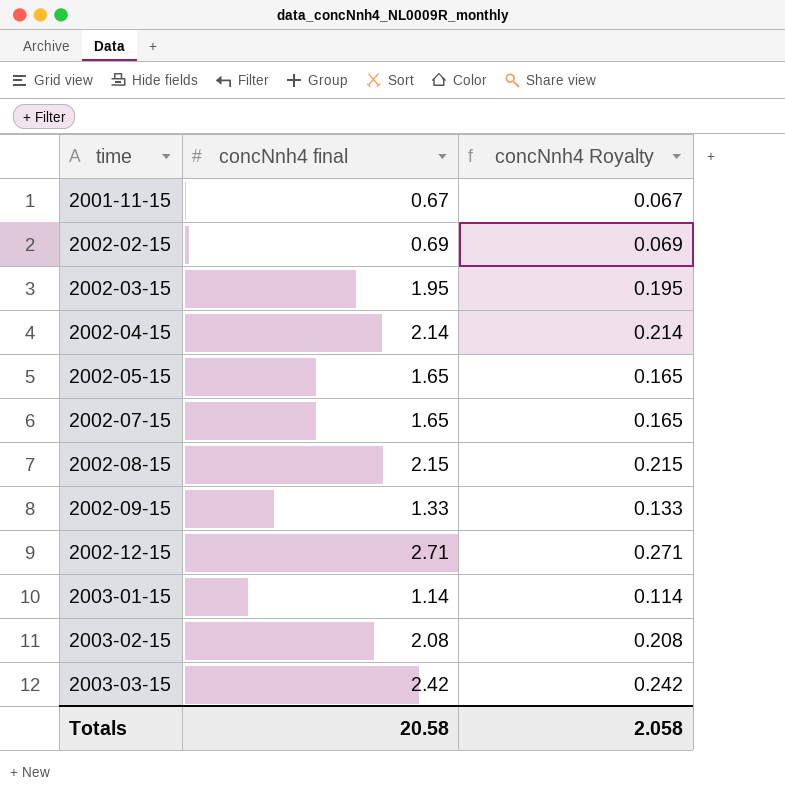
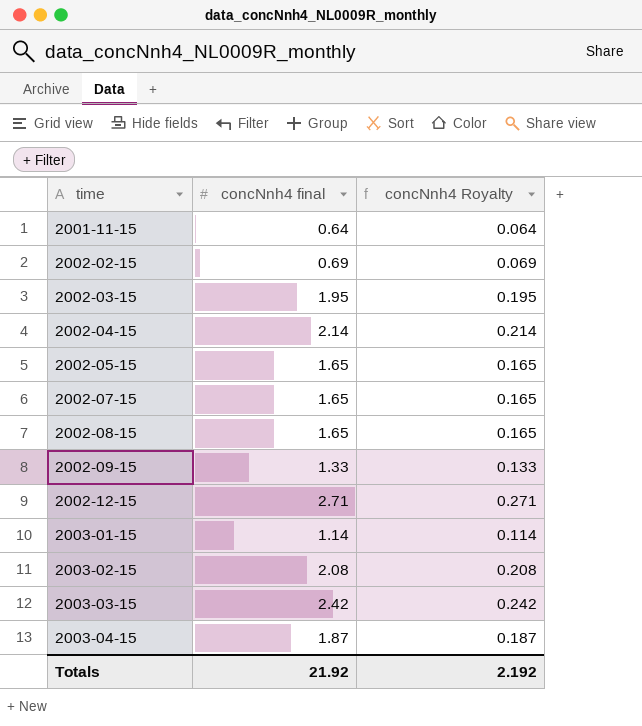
2001-11-15 | concNnh4 final: 0.67 -> 0.64
2001-11-15 | concNnh4 Royalty: 0.067 -> 0.064
2002-08-15 | concNnh4 final: 2.15 -> 1.65
2002-08-15 | concNnh4 Royalty: 0.215 -> 0.165
row 2003-04-15: none -> 1.87 | 0.187
Totals | concNnh4 final: 20.58 -> 21.92
Totals | concNnh4 Royalty: 2.058 -> 2.192

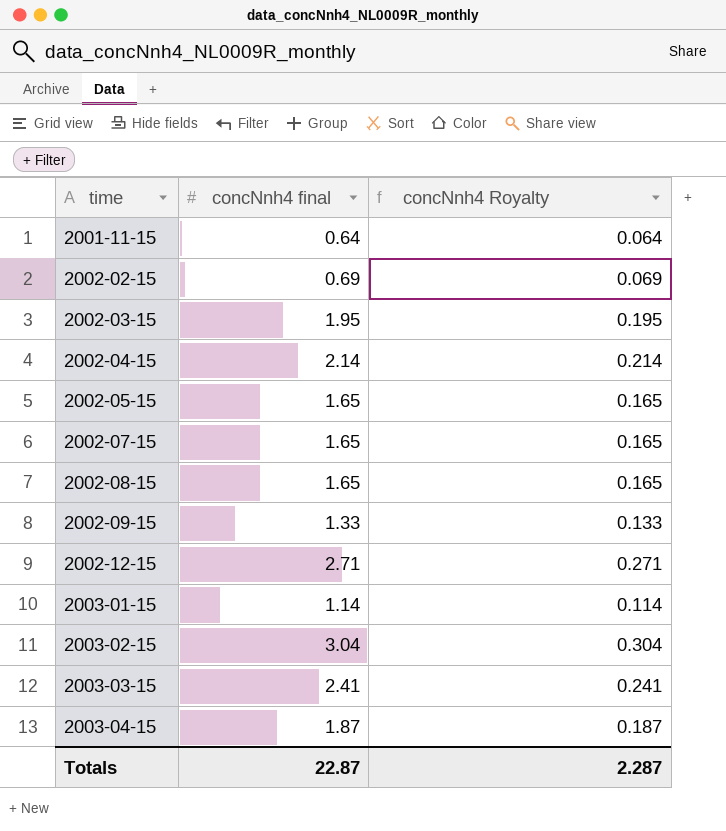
2003-02-15 | concNnh4 final: 2.08 -> 3.04
2003-02-15 | concNnh4 Royalty: 0.208 -> 0.304
2003-03-15 | concNnh4 final: 2.42 -> 2.41
2003-03-15 | concNnh4 Royalty: 0.242 -> 0.241
Totals | concNnh4 final: 21.92 -> 22.87
Totals | concNnh4 Royalty: 2.192 -> 2.287

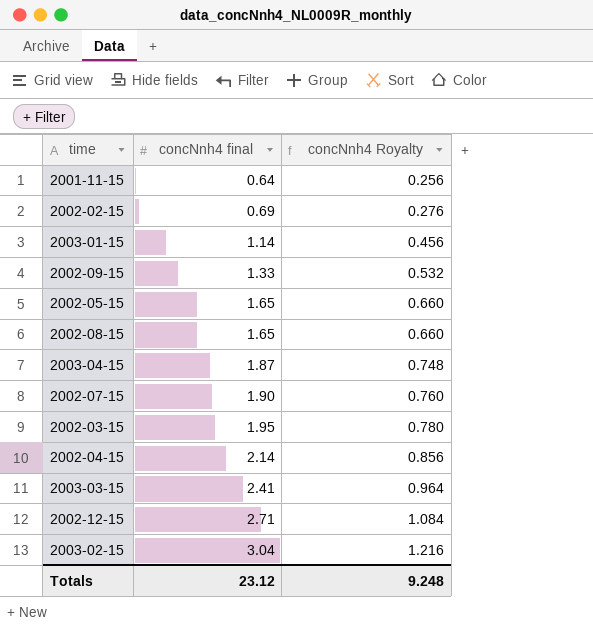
row order: time ascending -> concNnh4 final ascending
column concNnh4 Royalty | formula: [concNnh4 final] * 0.1 -> [concNnh4 final] * 0.4
2002-07-15 | concNnh4 final: 1.65 -> 1.90
Totals | concNnh4 final: 22.87 -> 23.12
Totals | concNnh4 Royalty: 2.287 -> 9.248

